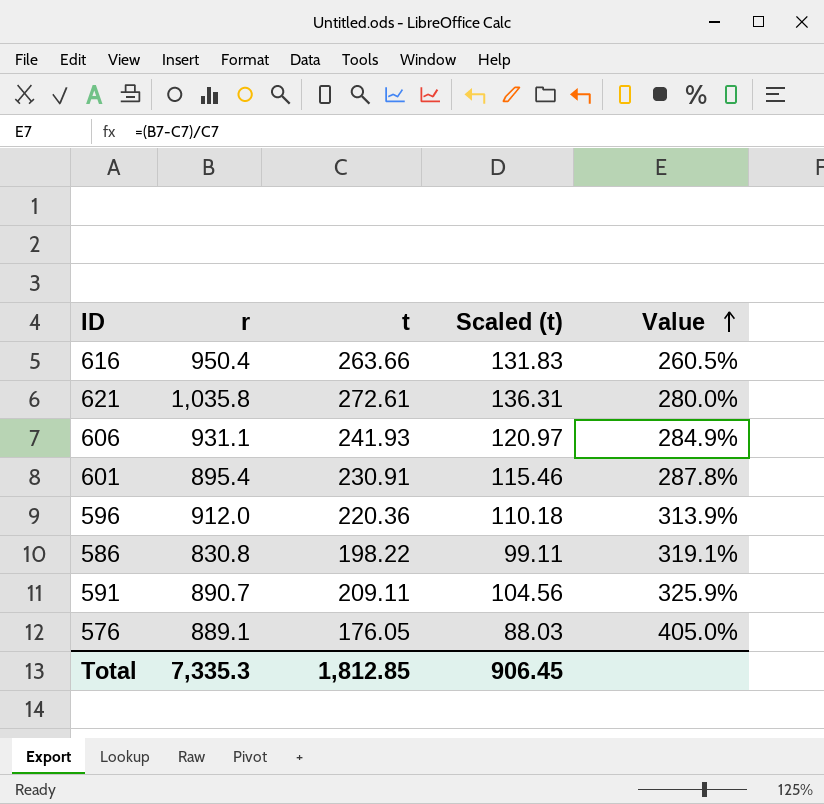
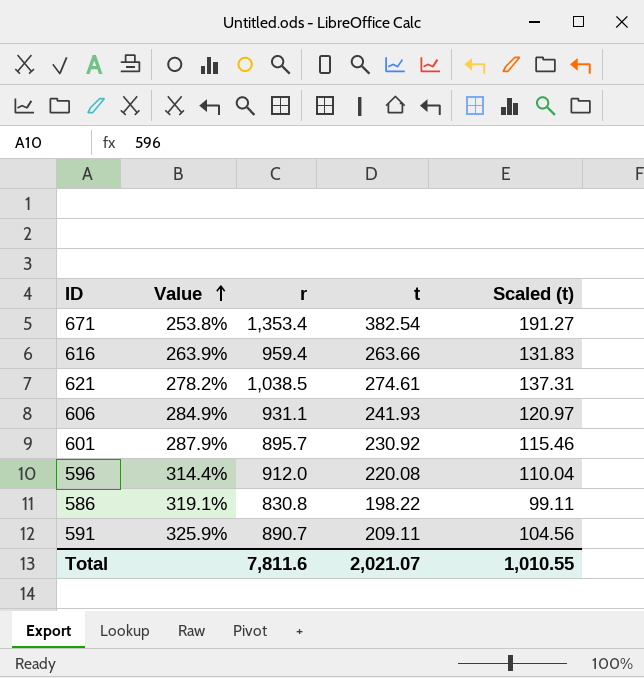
column Value | position: 5 -> 2
row 576: 889.1 | 176.05 | 88.03 | 405.0% -> none
row 671: none -> 253.8% | 1,353.4 | 382.54 | 191.27
616 | Value: 260.5% -> 263.9%
616 | r: 950.4 -> 959.4
621 | Value: 280.0% -> 278.2%
621 | r: 1,035.8 -> 1,038.5
621 | t: 272.61 -> 274.61
621 | Scaled (t): 136.31 -> 137.31
601 | Value: 287.8% -> 287.9%
601 | r: 895.4 -> 895.7
601 | t: 230.91 -> 230.92
596 | Value: 313.9% -> 314.4%
596 | t: 220.36 -> 220.08
596 | Scaled (t): 110.18 -> 110.04
Total | r: 7,335.3 -> 7,811.6
Total | t: 1,812.85 -> 2,021.07
Total | Scaled (t): 906.45 -> 1,010.55

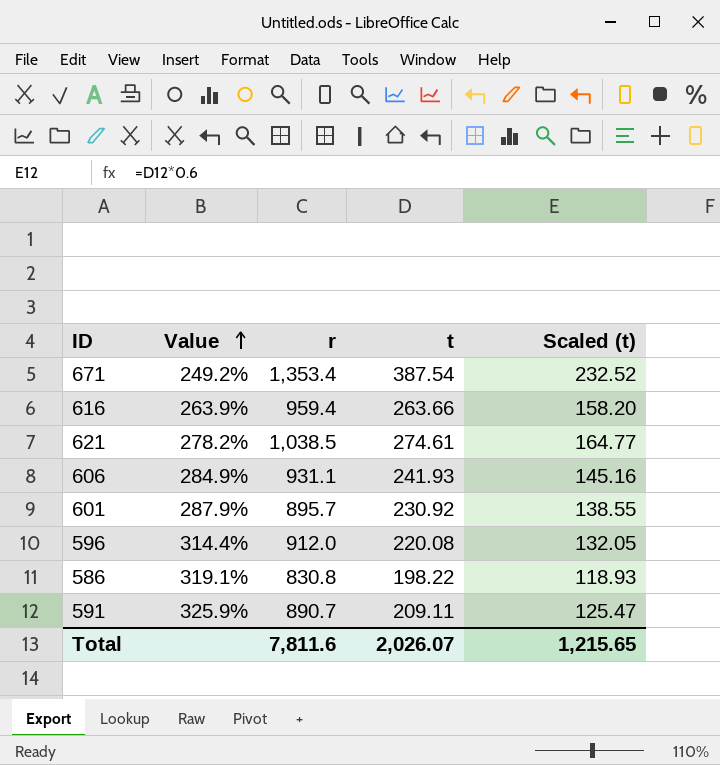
column Scaled (t) | formula: [t] * 0.5 -> [t] * 0.6
671 | Value: 253.8% -> 249.2%
671 | t: 382.54 -> 387.54
Total | t: 2,021.07 -> 2,026.07
Total | Scaled (t): 1,010.55 -> 1,215.65

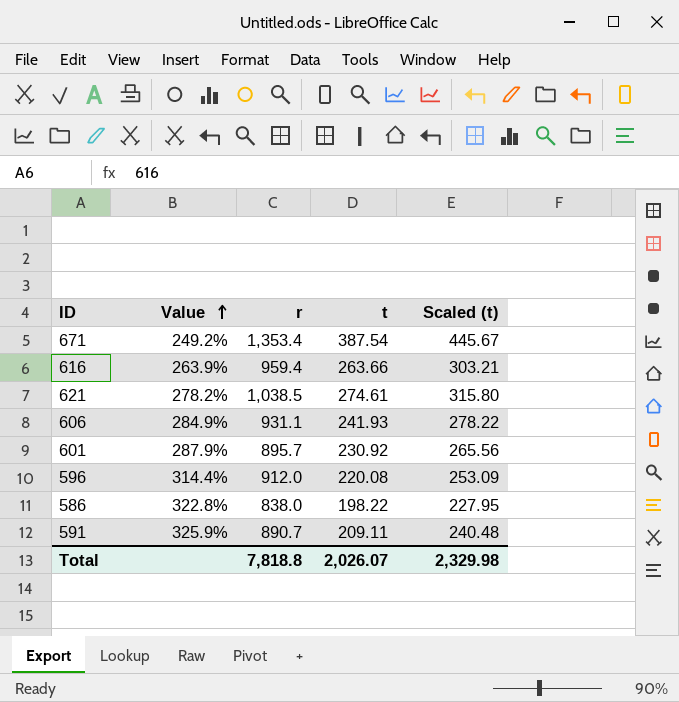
column Scaled (t) | formula: [t] * 0.6 -> [t] * 1.15
586 | Value: 319.1% -> 322.8%
586 | r: 830.8 -> 838.0
Total | r: 7,811.6 -> 7,818.8
Total | Scaled (t): 1,215.65 -> 2,329.98

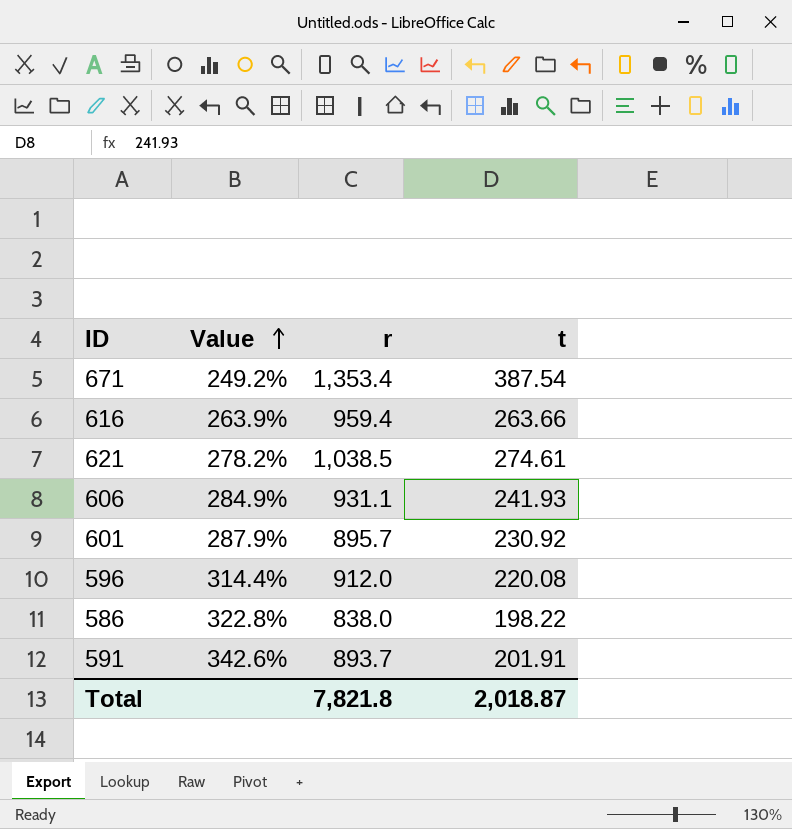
column Scaled (t) | formula: [t] * 1.15 -> none
591 | Value: 325.9% -> 342.6%
591 | r: 890.7 -> 893.7
591 | t: 209.11 -> 201.91
Total | r: 7,818.8 -> 7,821.8
Total | t: 2,026.07 -> 2,018.87

